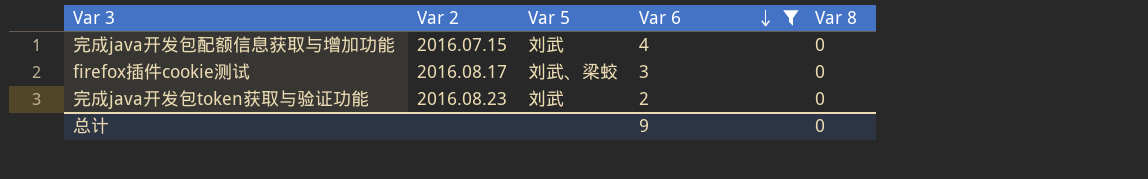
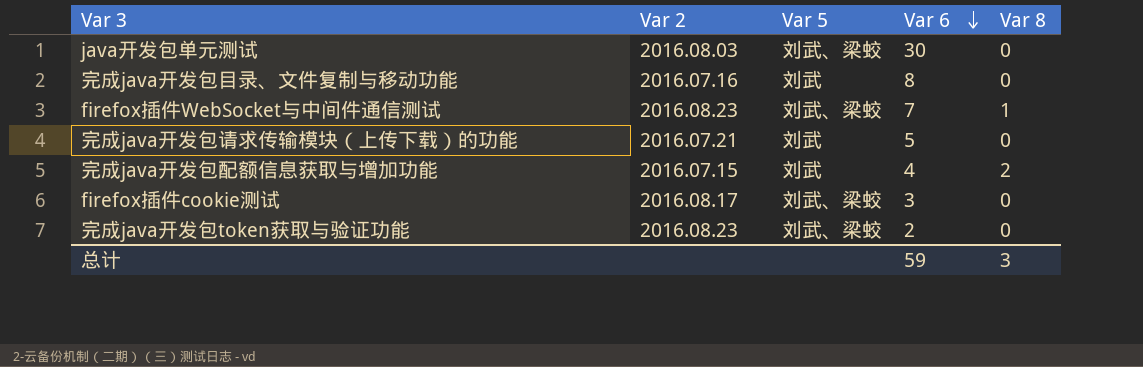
filter: Var 6 <= 4 -> none
完成java开发包配额信息获取与增加功能 | Var 8: 0 -> 2
完成java开发包token获取与验证功能 | Var 5: 刘武 -> 刘武、梁蛟
总计 | Var 6: 9 -> 59
总计 | Var 8: 0 -> 3

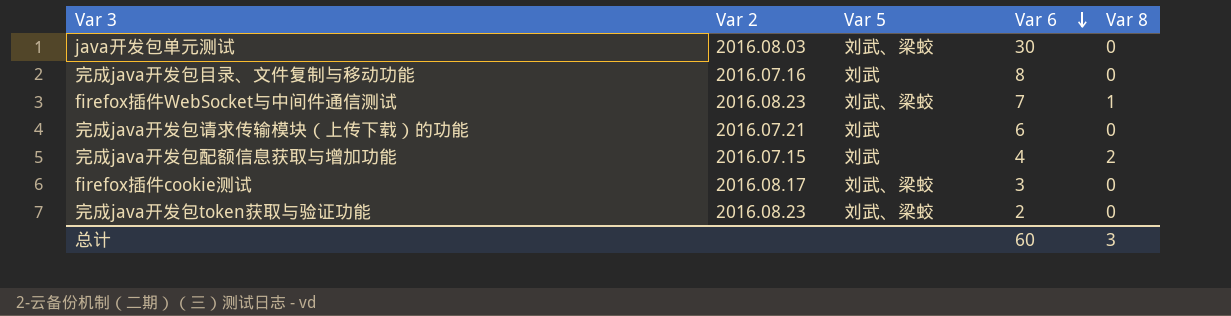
完成java开发包请求传输模块（上传下载）的功能 | Var 6: 5 -> 6
总计 | Var 6: 59 -> 60

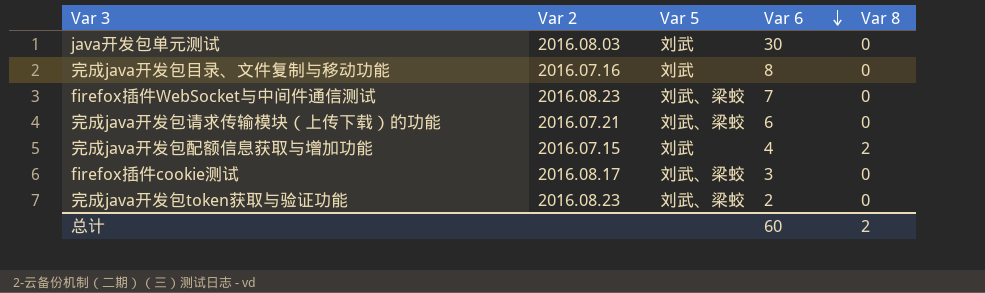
java开发包单元测试 | Var 5: 刘武、梁蛟 -> 刘武
firefox插件WebSocket与中间件通信测试 | Var 8: 1 -> 0
完成java开发包请求传输模块（上传下载）的功能 | Var 5: 刘武 -> 刘武、梁蛟
总计 | Var 8: 3 -> 2

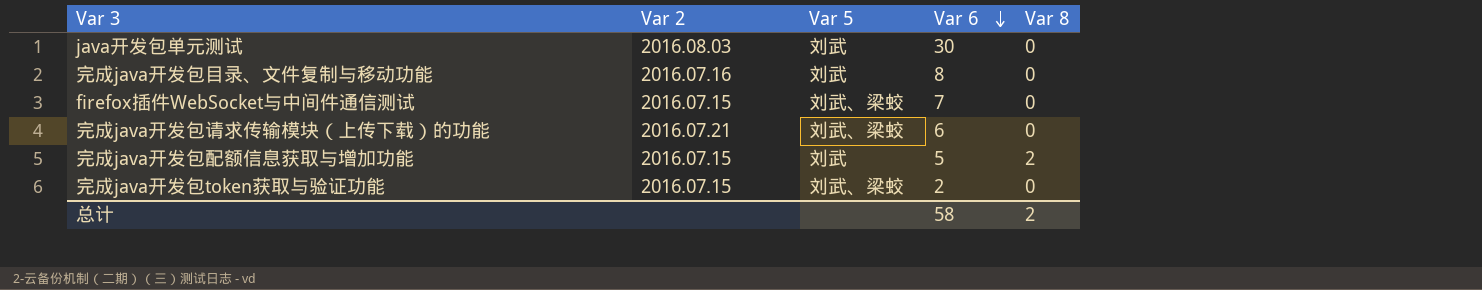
row firefox插件cookie测试: 2016.08.17 | 刘武、梁蛟 | 3 | 0 -> none
firefox插件WebSocket与中间件通信测试 | Var 2: 2016.08.23 -> 2016.07.15
完成java开发包配额信息获取与增加功能 | Var 6: 4 -> 5
完成java开发包token获取与验证功能 | Var 2: 2016.08.23 -> 2016.07.15
总计 | Var 6: 60 -> 58

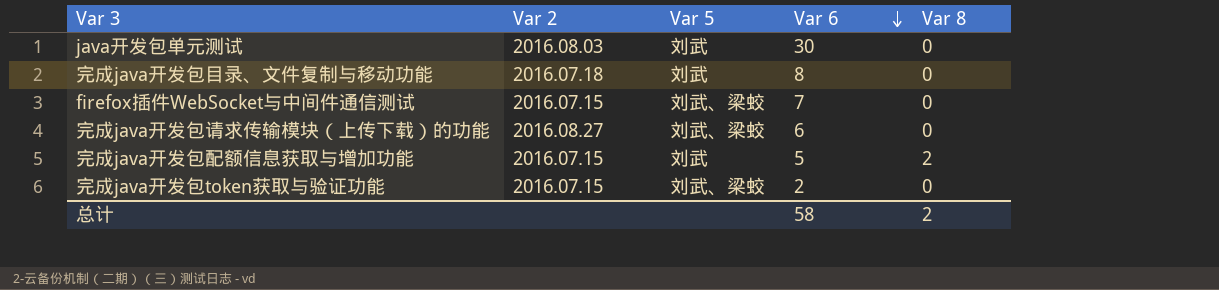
完成java开发包目录、文件复制与移动功能 | Var 2: 2016.07.16 -> 2016.07.18
完成java开发包请求传输模块（上传下载）的功能 | Var 2: 2016.07.21 -> 2016.08.27

